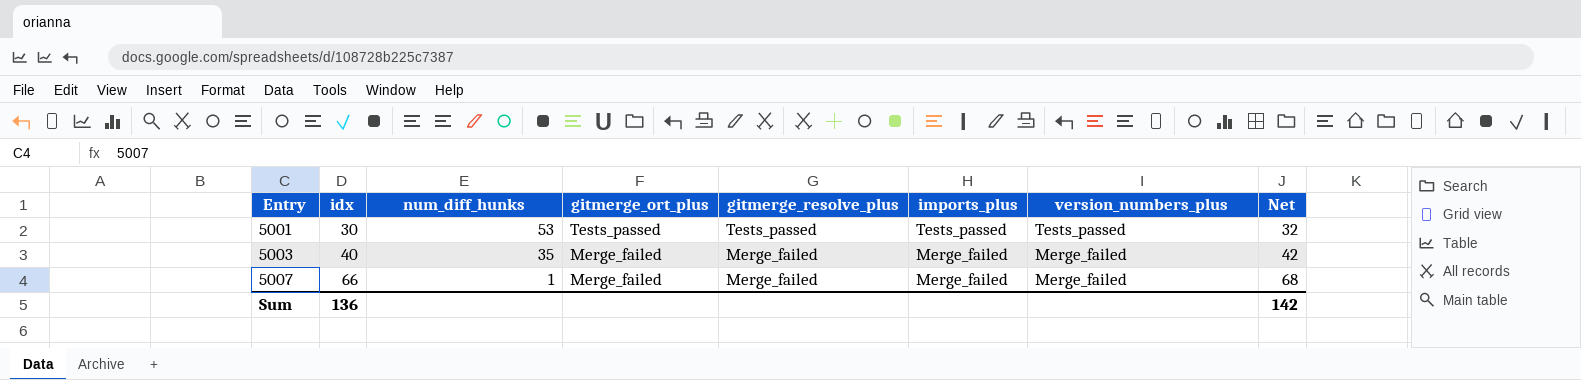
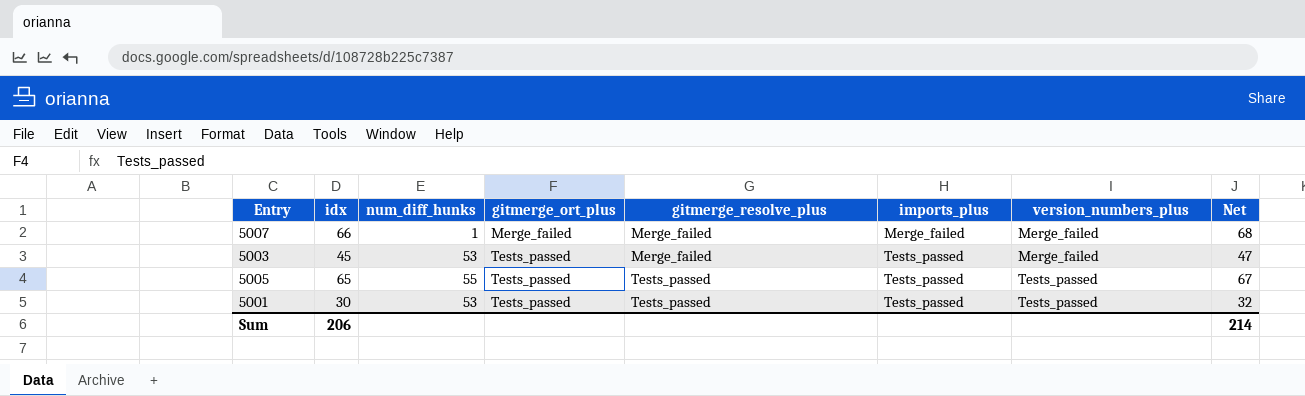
row order: Entry ascending -> gitmerge_ort_plus ascending
5003 | idx: 40 -> 45
5003 | num_diff_hunks: 35 -> 53
5003 | gitmerge_ort_plus: Merge_failed -> Tests_passed
5003 | imports_plus: Merge_failed -> Tests_passed
5003 | Net: 42 -> 47
row 5005: none -> 65 | 55 | Tests_passed | Tests_passed | Tests_passed | Tests_passed | 67
Sum | idx: 136 -> 206
Sum | Net: 142 -> 214

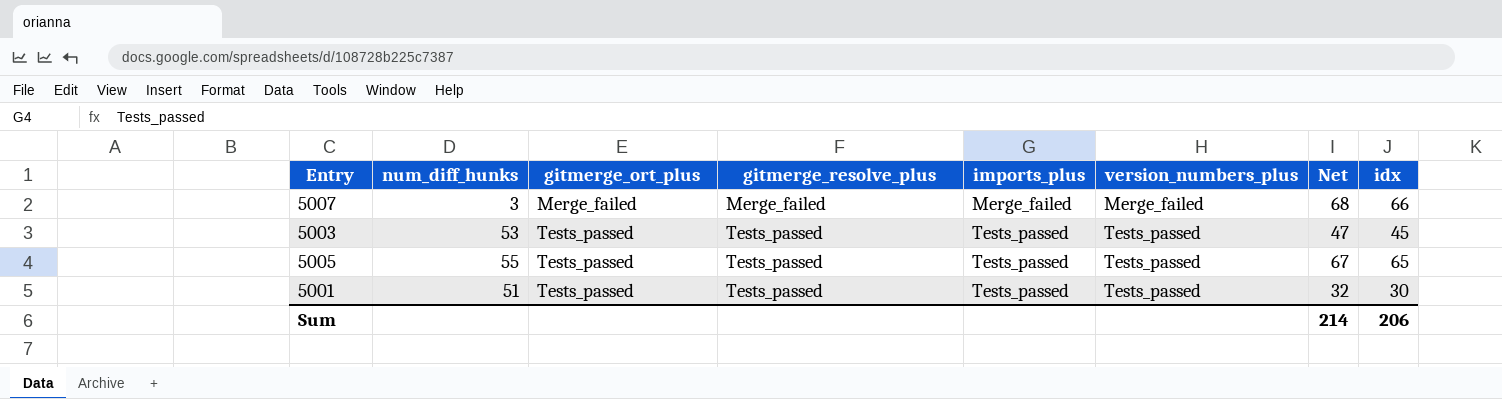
column idx | position: 2 -> 8
5007 | num_diff_hunks: 1 -> 3
5003 | gitmerge_resolve_plus: Merge_failed -> Tests_passed
5003 | version_numbers_plus: Merge_failed -> Tests_passed
5001 | num_diff_hunks: 53 -> 51

